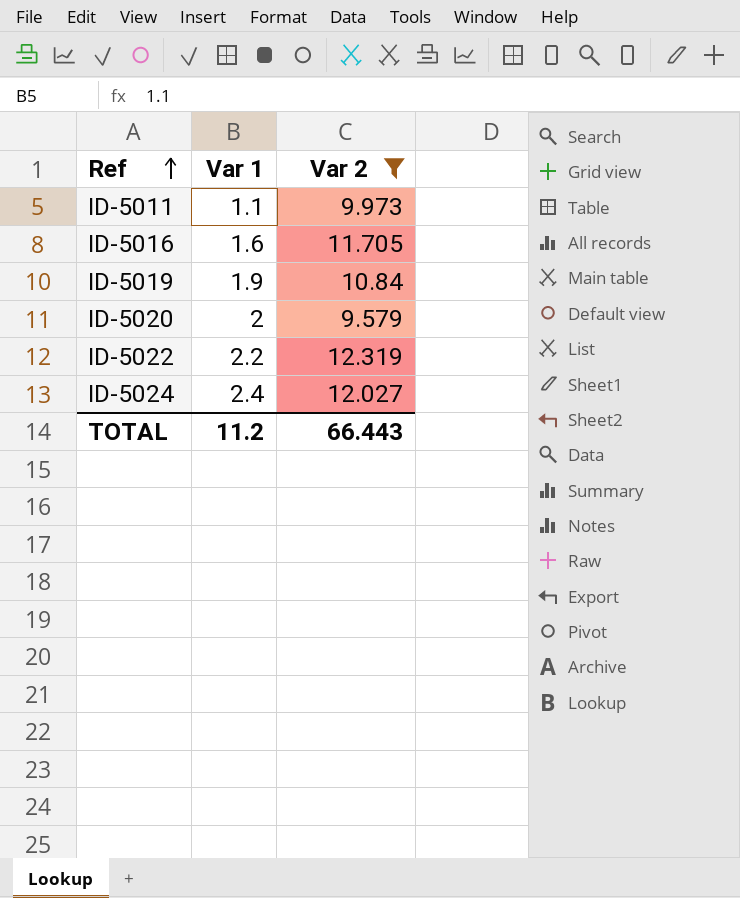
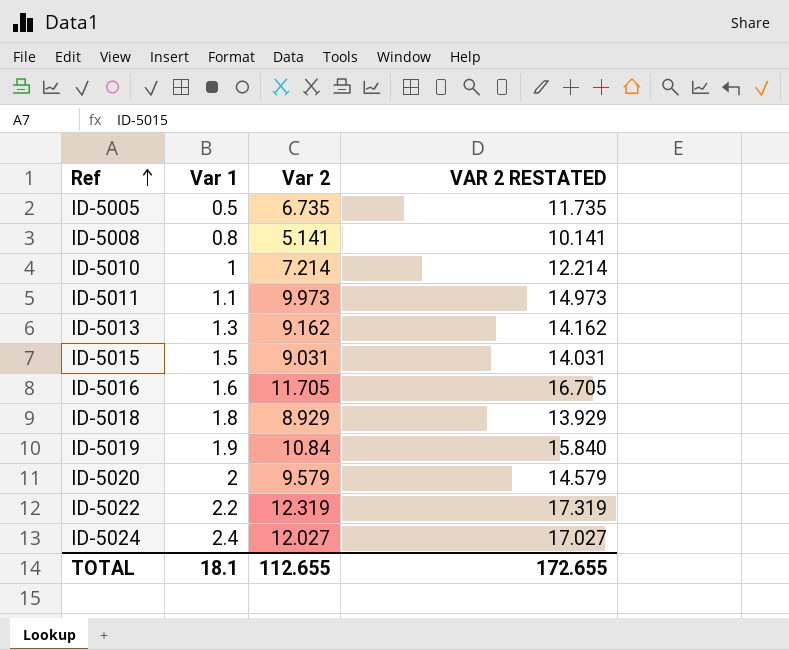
filter: Var 2 >= 9.579 -> none
column VAR 2 RESTATED | formula: none -> [Var 2] + 5
TOTAL | Var 1: 11.2 -> 18.1
TOTAL | Var 2: 66.443 -> 112.655

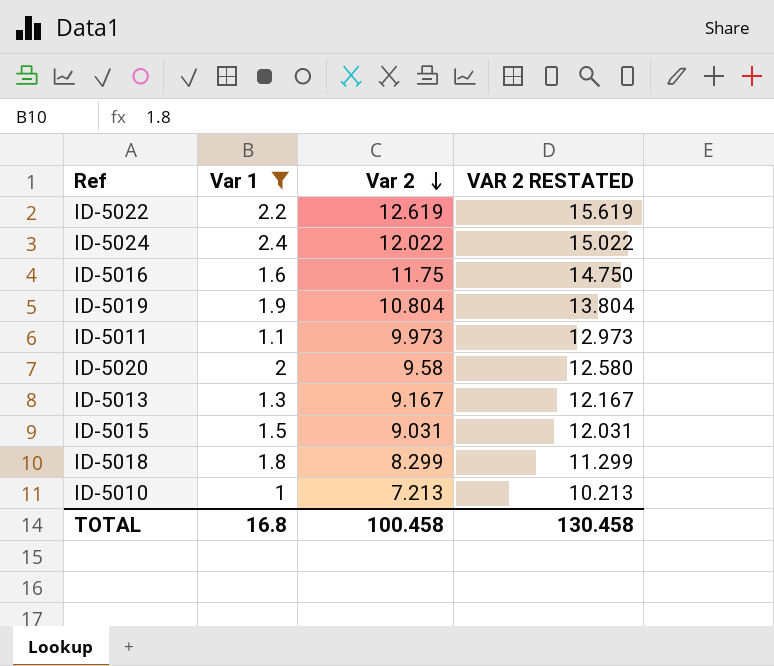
filter: none -> Var 1 >= 1
row order: Ref ascending -> Var 2 descending
column VAR 2 RESTATED | formula: [Var 2] + 5 -> [Var 2] + 3
ID-5022 | Var 2: 12.319 -> 12.619
ID-5024 | Var 2: 12.027 -> 12.022
ID-5016 | Var 2: 11.705 -> 11.75
ID-5019 | Var 2: 10.84 -> 10.804
ID-5020 | Var 2: 9.579 -> 9.58
ID-5013 | Var 2: 9.162 -> 9.167
ID-5018 | Var 2: 8.929 -> 8.299
ID-5010 | Var 2: 7.214 -> 7.213
TOTAL | Var 1: 18.1 -> 16.8
TOTAL | Var 2: 112.655 -> 100.458
TOTAL | VAR 2 RESTATED: 172.655 -> 130.458

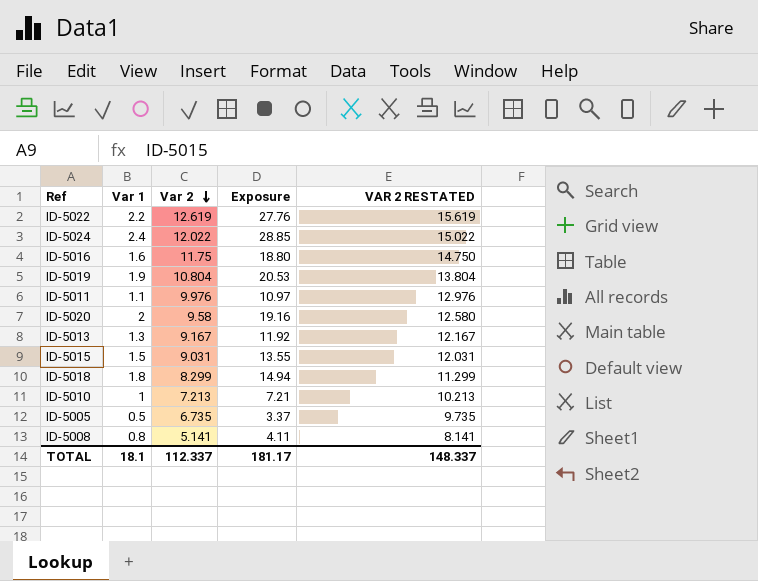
filter: Var 1 >= 1 -> none
column Exposure | formula: none -> [Var 1] * [Var 2]
ID-5011 | Var 2: 9.973 -> 9.976
ID-5011 | VAR 2 RESTATED: 12.973 -> 12.976
TOTAL | Var 1: 16.8 -> 18.1
TOTAL | Var 2: 100.458 -> 112.337
TOTAL | VAR 2 RESTATED: 130.458 -> 148.337

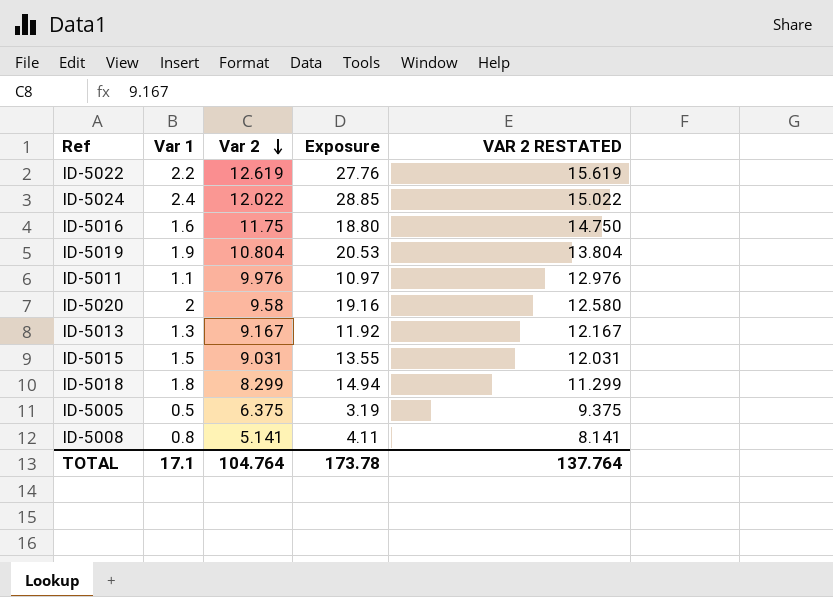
row ID-5010: 1 | 7.213 | 7.21 | 10.213 -> none
ID-5005 | Var 2: 6.735 -> 6.375
ID-5005 | Exposure: 3.37 -> 3.19
ID-5005 | VAR 2 RESTATED: 9.735 -> 9.375
TOTAL | Var 1: 18.1 -> 17.1
TOTAL | Var 2: 112.337 -> 104.764
TOTAL | Exposure: 181.17 -> 173.78
TOTAL | VAR 2 RESTATED: 148.337 -> 137.764

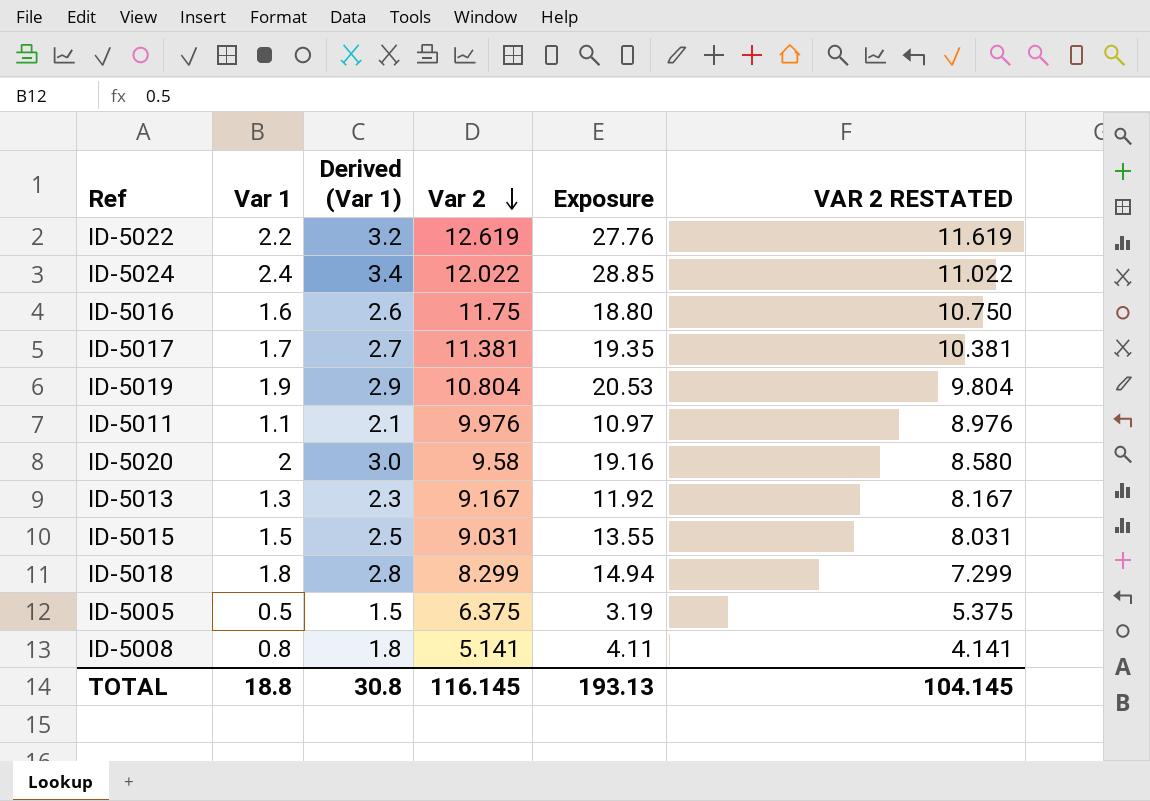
column Derived (Var 1) | formula: none -> [Var 1] + 1
column VAR 2 RESTATED | formula: [Var 2] + 3 -> [Var 2] - 1
row ID-5017: none -> 1.7 | 2.7 | 11.381 | 19.35 | 10.381
TOTAL | Var 1: 17.1 -> 18.8
TOTAL | Var 2: 104.764 -> 116.145
TOTAL | Exposure: 173.78 -> 193.13
TOTAL | VAR 2 RESTATED: 137.764 -> 104.145

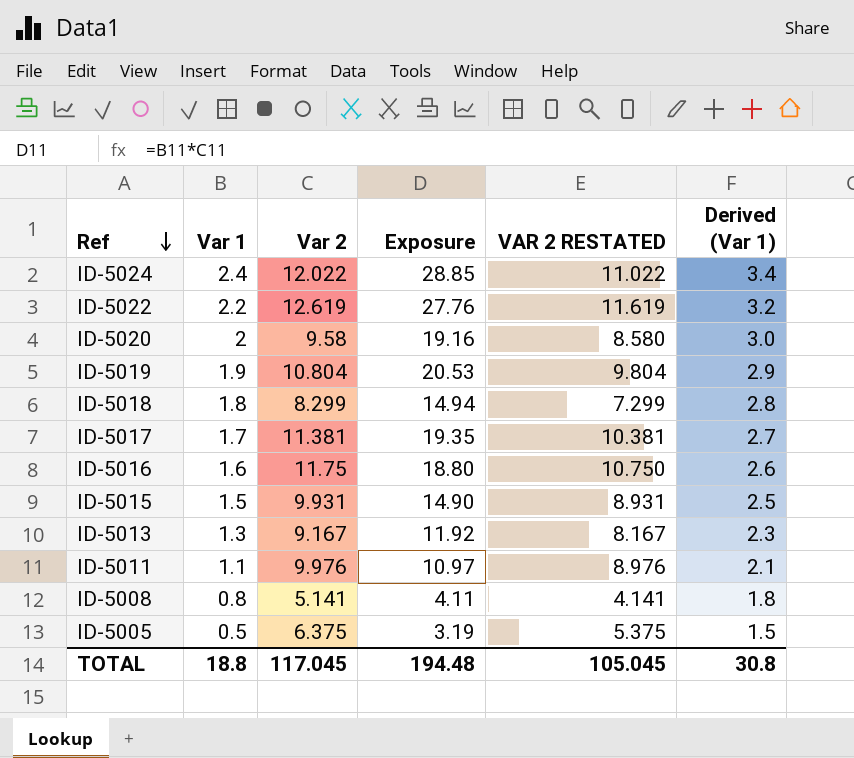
row order: Var 2 descending -> Ref descending
column Derived (Var 1) | position: 3 -> 6
ID-5015 | Var 2: 9.031 -> 9.931
ID-5015 | Exposure: 13.55 -> 14.90
ID-5015 | VAR 2 RESTATED: 8.031 -> 8.931
TOTAL | Var 2: 116.145 -> 117.045
TOTAL | Exposure: 193.13 -> 194.48
TOTAL | VAR 2 RESTATED: 104.145 -> 105.045

